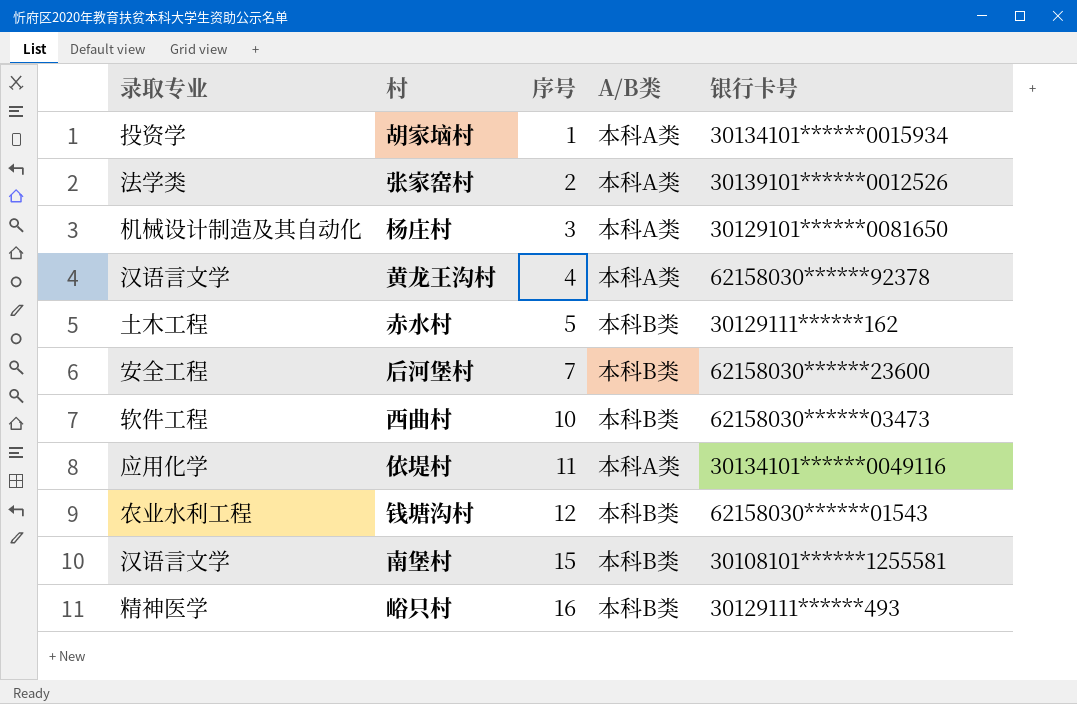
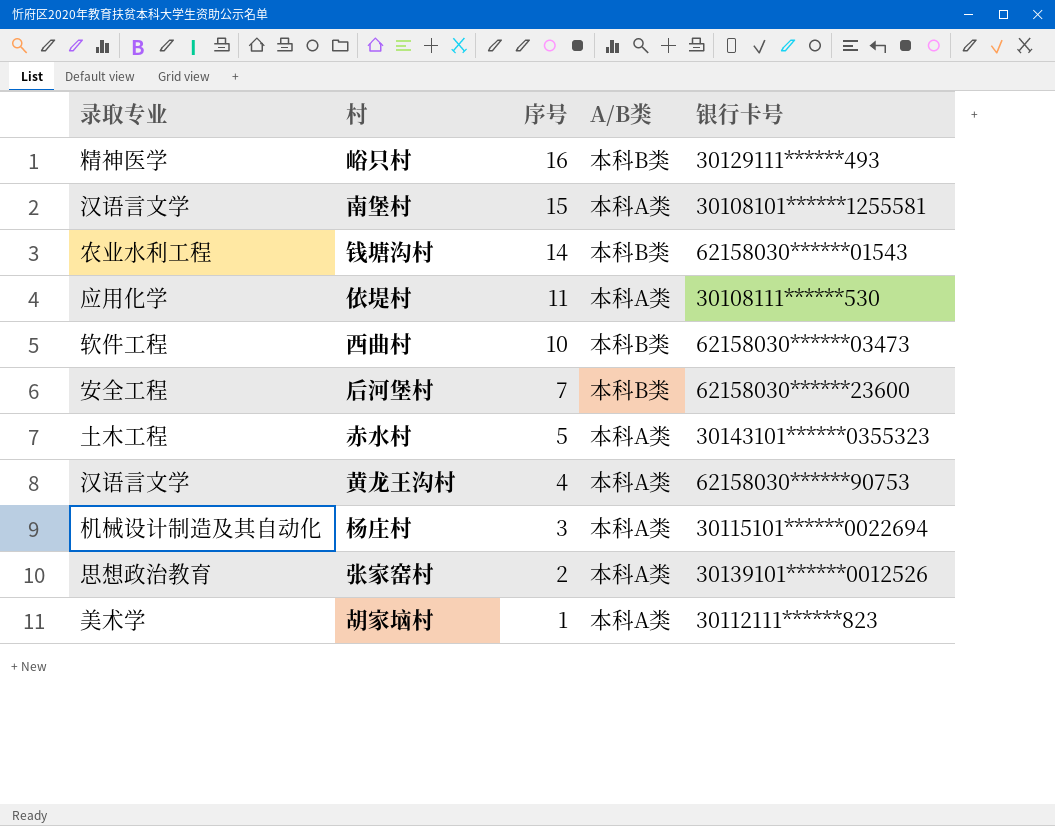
row order: 序号 ascending -> 序号 descending
南堡村 | A/B类: 本科B类 -> 本科A类
钱塘沟村 | 序号: 12 -> 14
依堤村 | 银行卡号: 30134101******0049116 -> 30108111******530
赤水村 | A/B类: 本科B类 -> 本科A类
赤水村 | 银行卡号: 30129111******162 -> 30143101******0355323
黄龙王沟村 | 银行卡号: 62158030******92378 -> 62158030******90753
杨庄村 | 银行卡号: 30129101******0081650 -> 30115101******0022694
张家窑村 | 录取专业: 法学类 -> 思想政治教育
胡家垴村 | 录取专业: 投资学 -> 美术学
胡家垴村 | 银行卡号: 30134101******0015934 -> 30112111******823

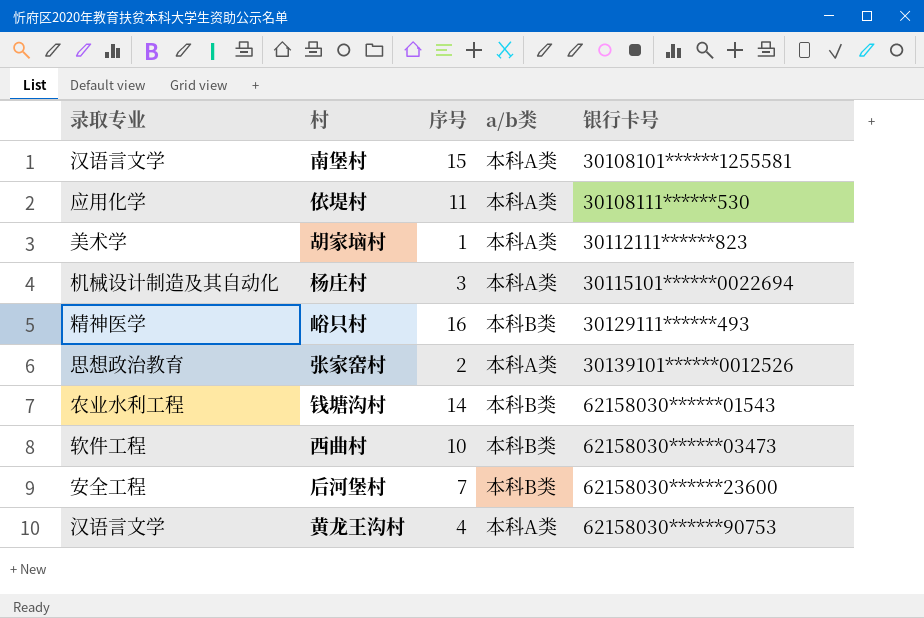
row order: 序号 descending -> 银行卡号 ascending
column name: A/B类 -> a/b类
row 赤水村: 土木工程 | 5 | 本科A类 | 30143101******0355323 -> none

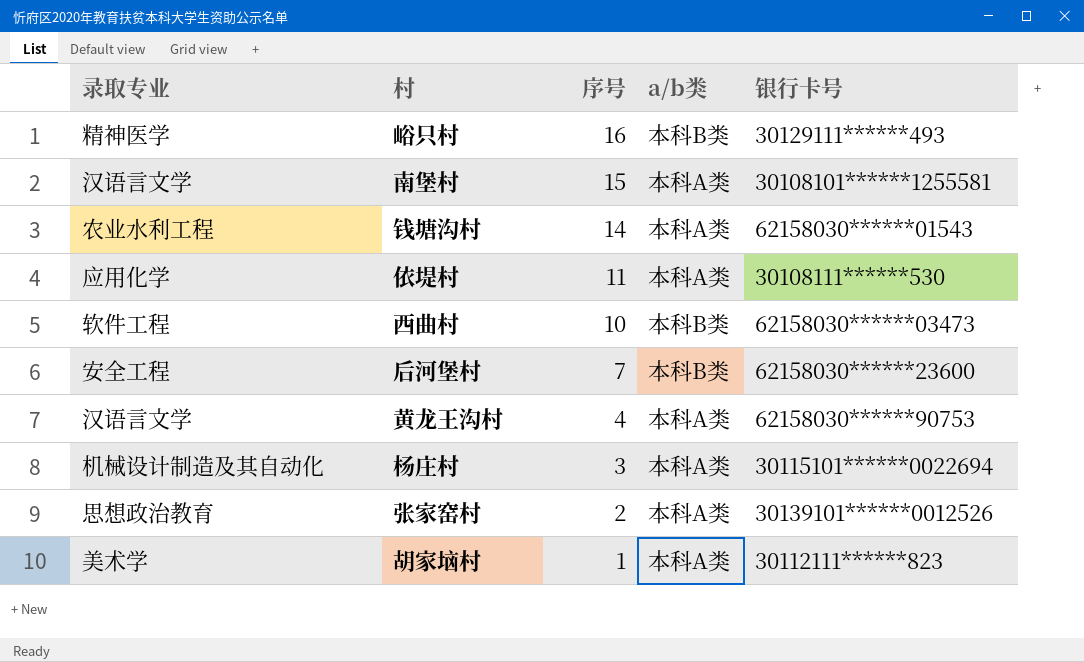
row order: 银行卡号 ascending -> 序号 descending
钱塘沟村 | a/b类: 本科B类 -> 本科A类

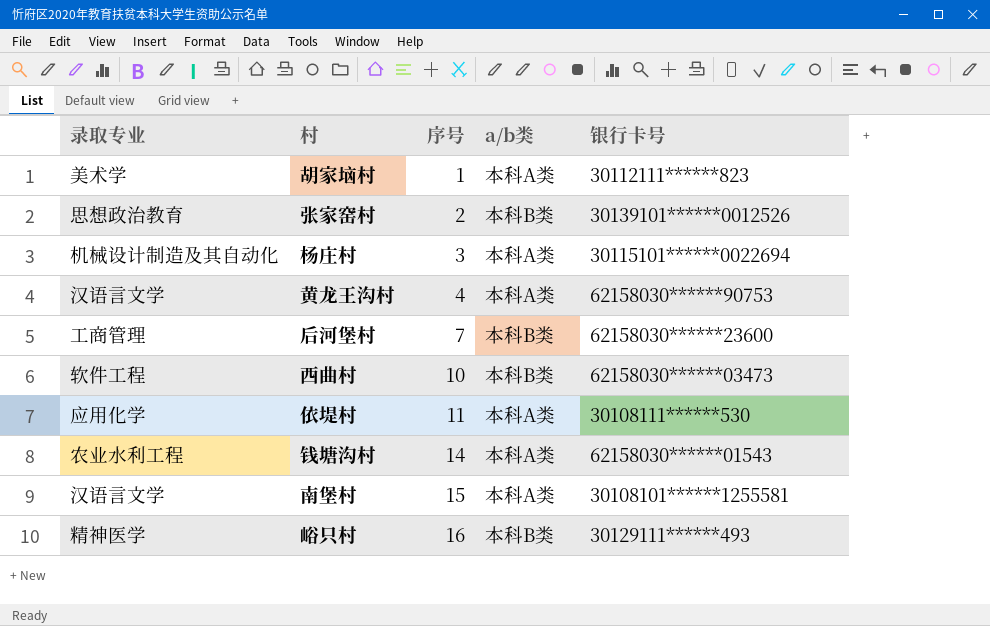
row order: 序号 descending -> 序号 ascending
张家窑村 | a/b类: 本科A类 -> 本科B类
后河堡村 | 录取专业: 安全工程 -> 工商管理

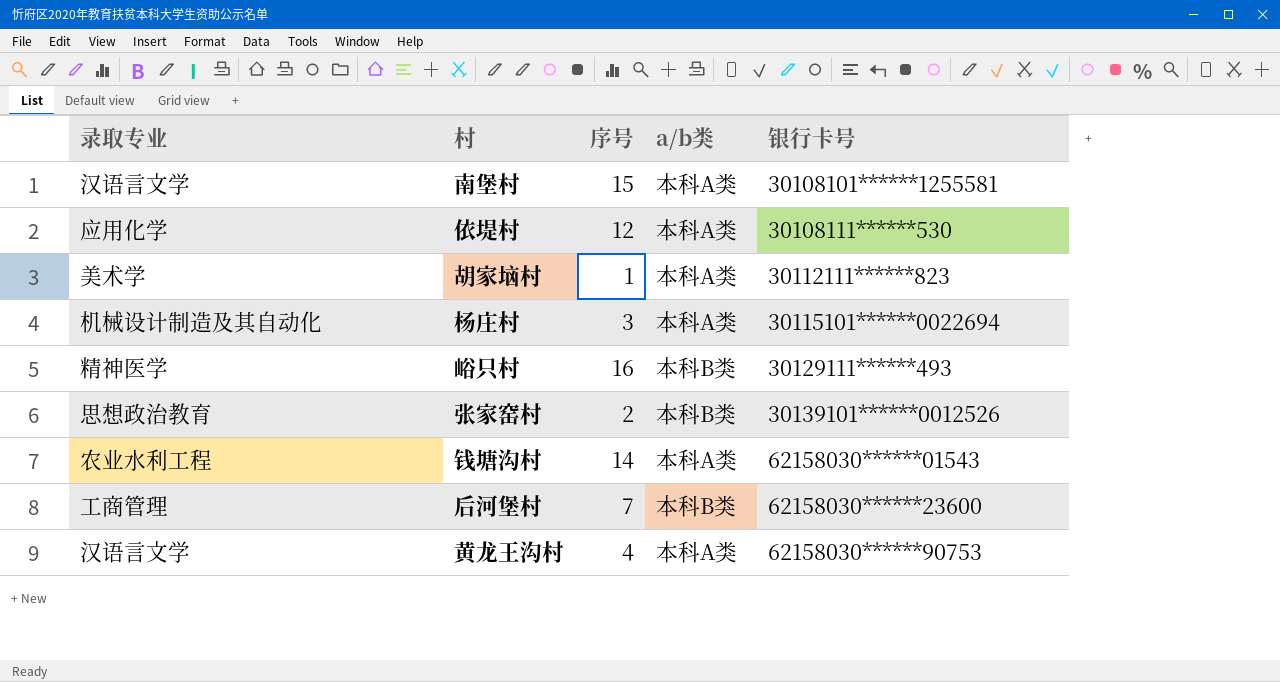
row order: 序号 ascending -> 银行卡号 ascending
row 西曲村: 软件工程 | 10 | 本科B类 | 62158030******03473 -> none
依堤村 | 序号: 11 -> 12

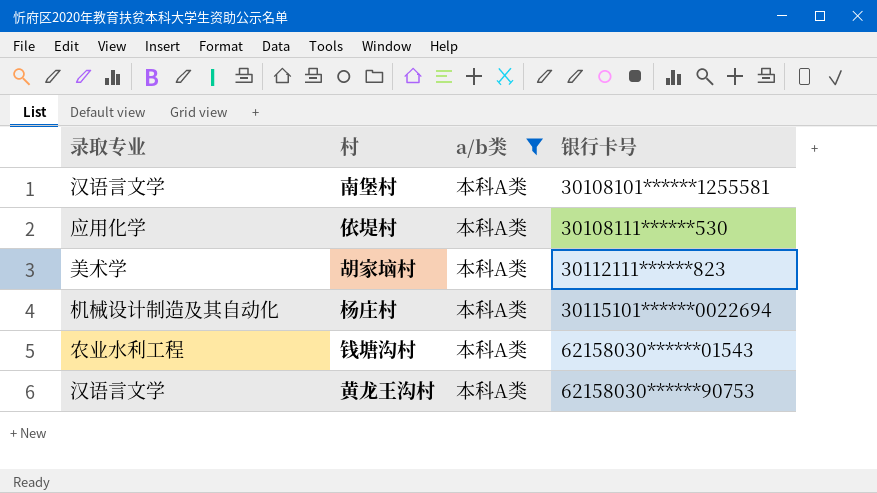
filter: none -> a/b类 = 本科A类
column 序号 | position: 3 -> none

